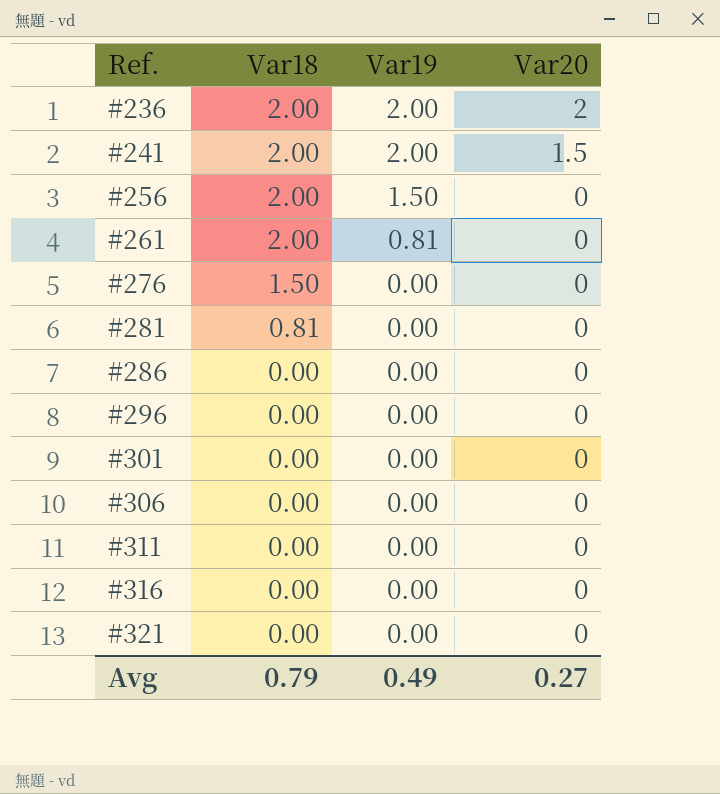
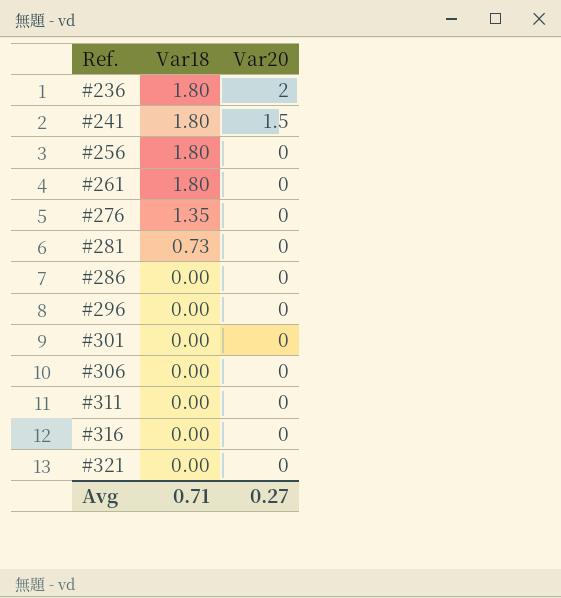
column Var19 | position: 3 -> none
#236 | Var18: 2.00 -> 1.80
#241 | Var18: 2.00 -> 1.80
#256 | Var18: 2.00 -> 1.80
#261 | Var18: 2.00 -> 1.80
#276 | Var18: 1.50 -> 1.35
#281 | Var18: 0.81 -> 0.73
Avg | Var18: 0.79 -> 0.71

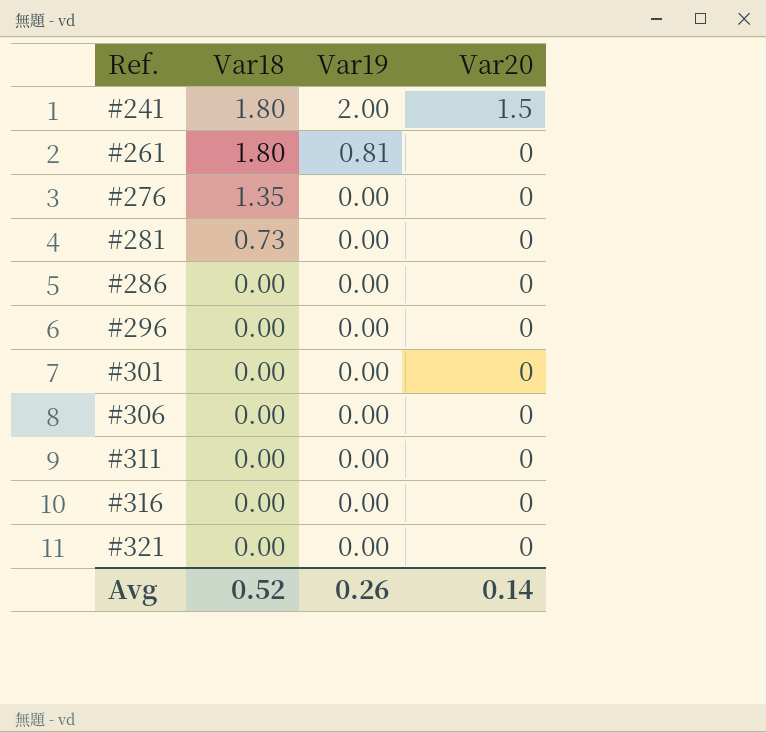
column Var19 | position: none -> 3
row #236: 1.80 | 2 -> none
row #256: 1.80 | 0 -> none
Avg | Var18: 0.71 -> 0.52
Avg | Var20: 0.27 -> 0.14

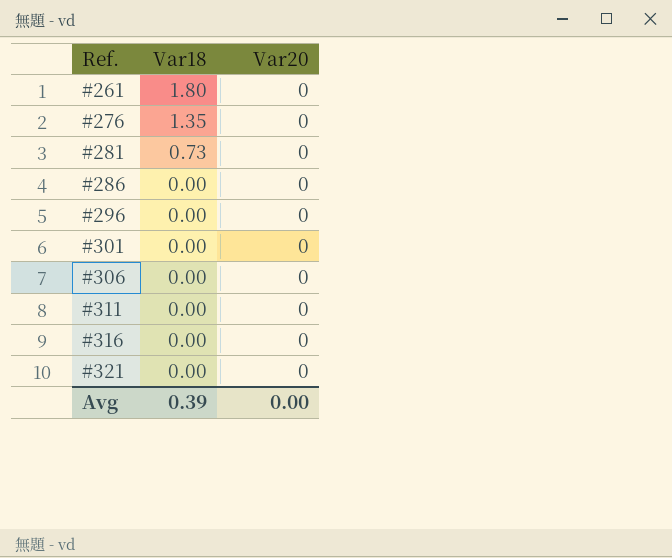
column Var19 | position: 3 -> none
row #241: 1.80 | 2.00 | 1.5 -> none
Avg | Var18: 0.52 -> 0.39
Avg | Var20: 0.14 -> 0.00

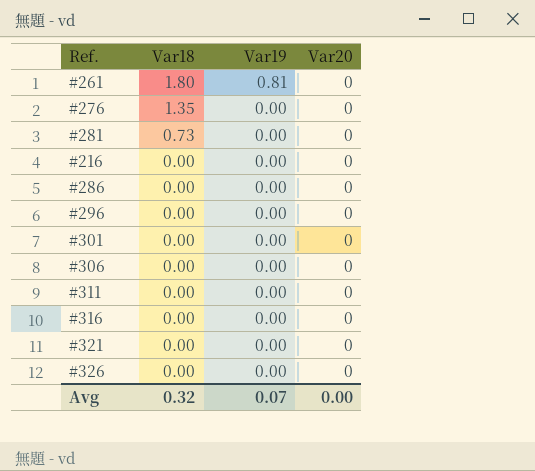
column Var19 | position: none -> 3
row #216: none -> 0.00 | 0.00 | 0
row #326: none -> 0.00 | 0.00 | 0
Avg | Var18: 0.39 -> 0.32

